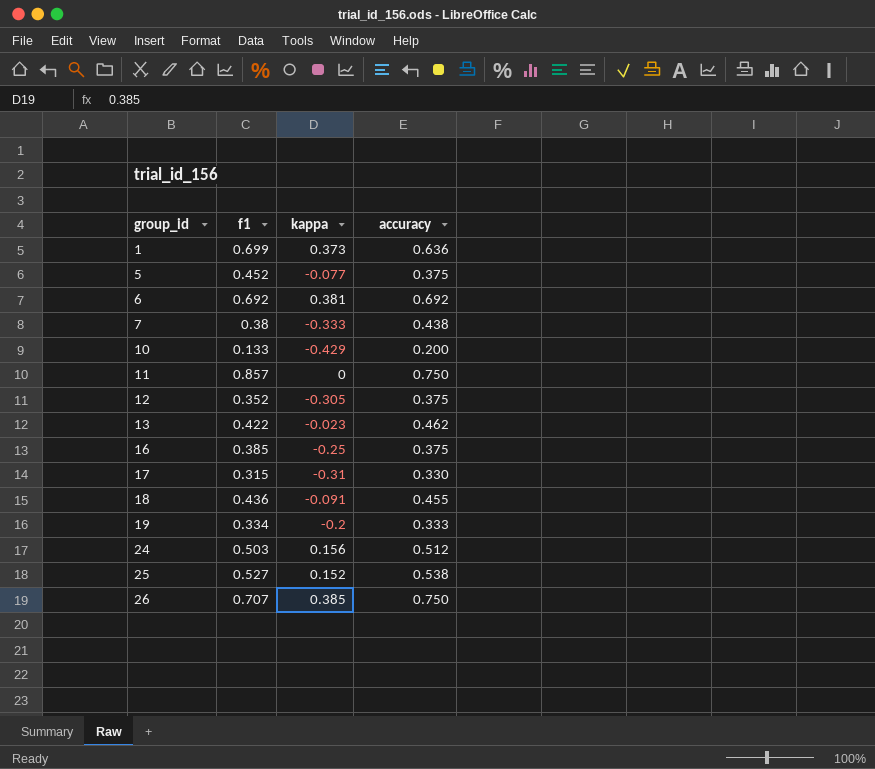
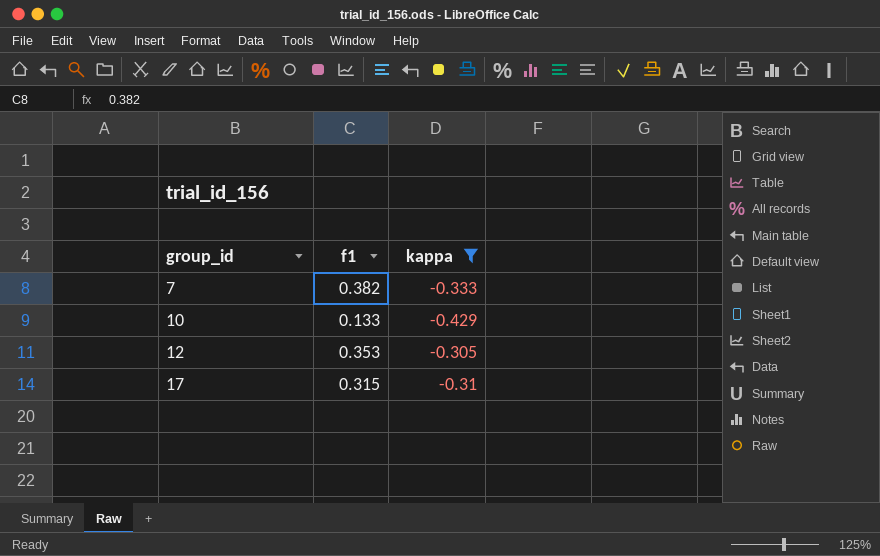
filter: none -> kappa <= -0.305
column accuracy | position: 4 -> none
7 | f1: 0.38 -> 0.382
12 | f1: 0.352 -> 0.353

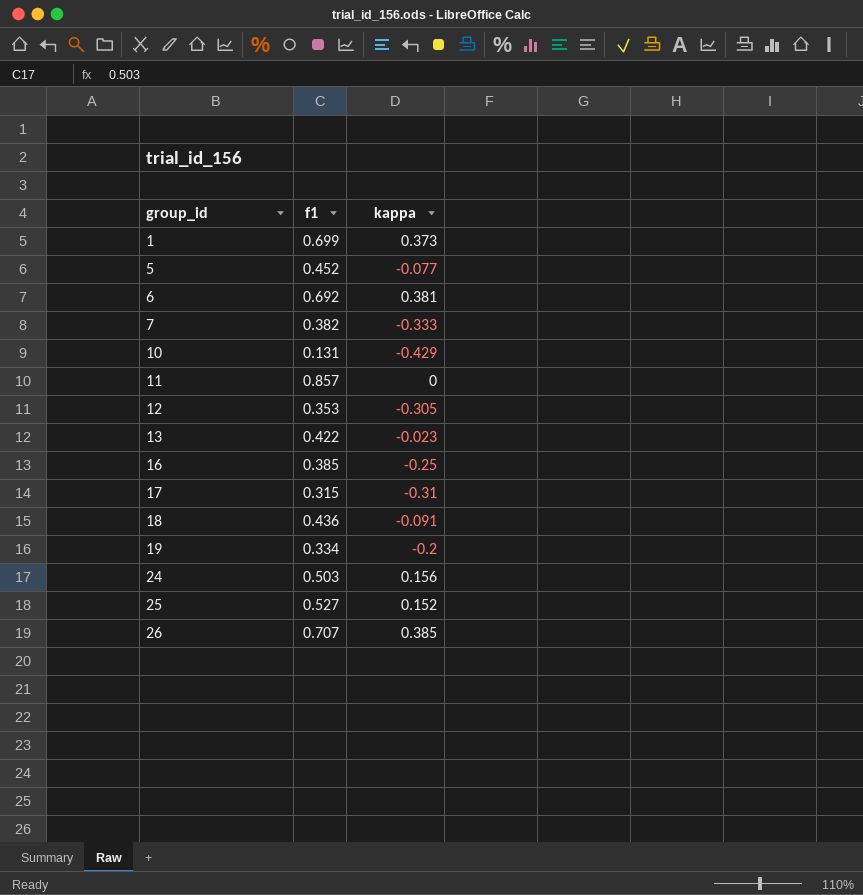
filter: kappa <= -0.305 -> none
10 | f1: 0.133 -> 0.131

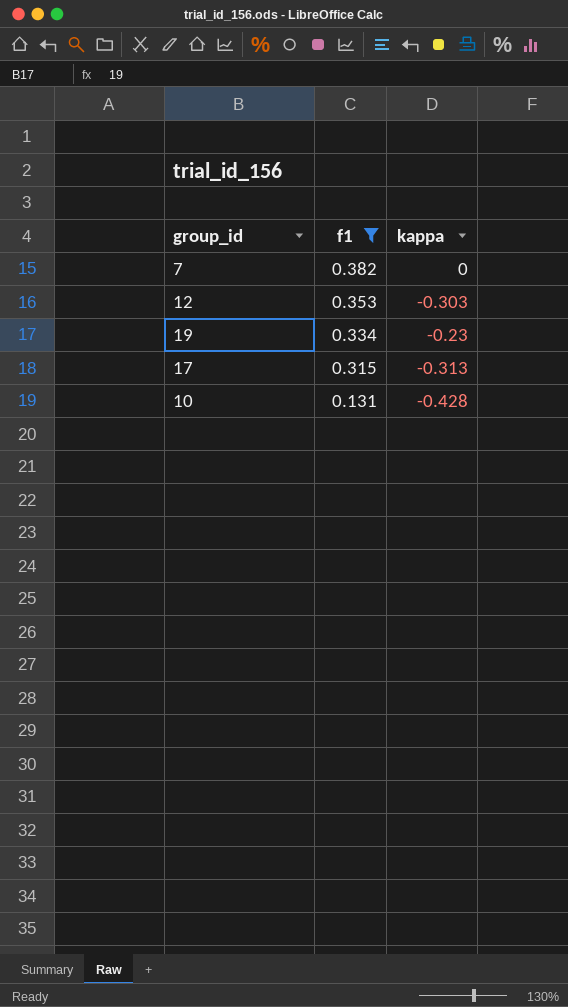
filter: none -> f1 <= 0.382
row order: group_id ascending -> f1 descending
7 | kappa: -0.333 -> 0
12 | kappa: -0.305 -> -0.303
19 | kappa: -0.2 -> -0.23
17 | kappa: -0.31 -> -0.313
10 | kappa: -0.429 -> -0.428

